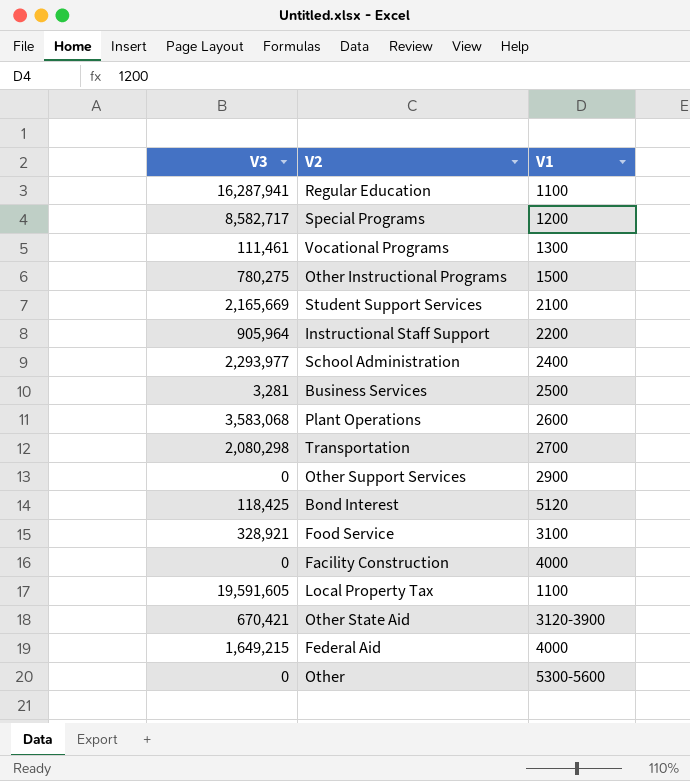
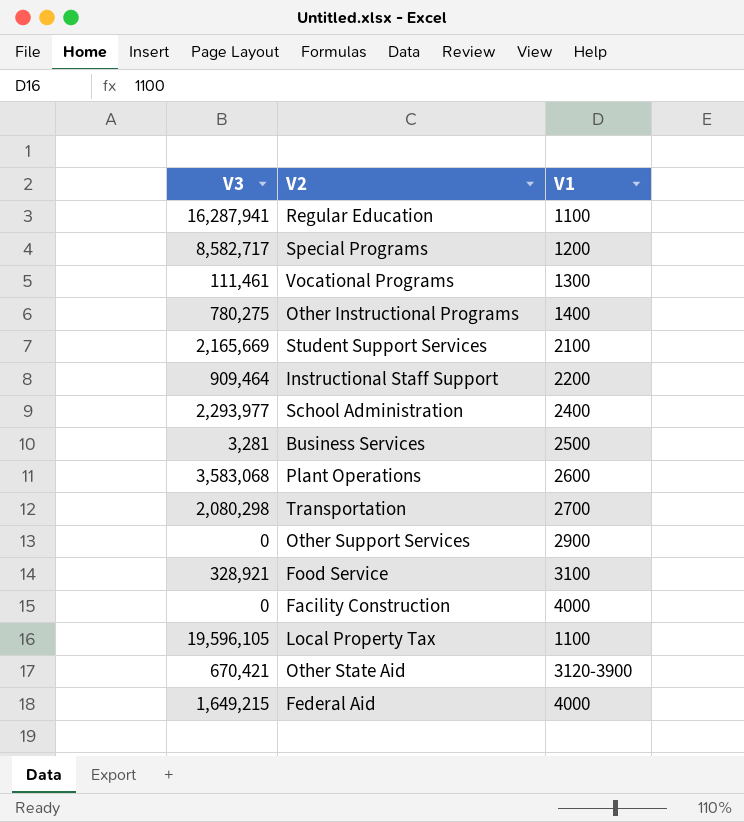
row Bond Interest: 118,425 | 5120 -> none
row Other: 0 | 5300-5600 -> none
Other Instructional Programs | V1: 1500 -> 1400
Instructional Staff Support | V3: 905,964 -> 909,464
Local Property Tax | V3: 19,591,605 -> 19,596,105

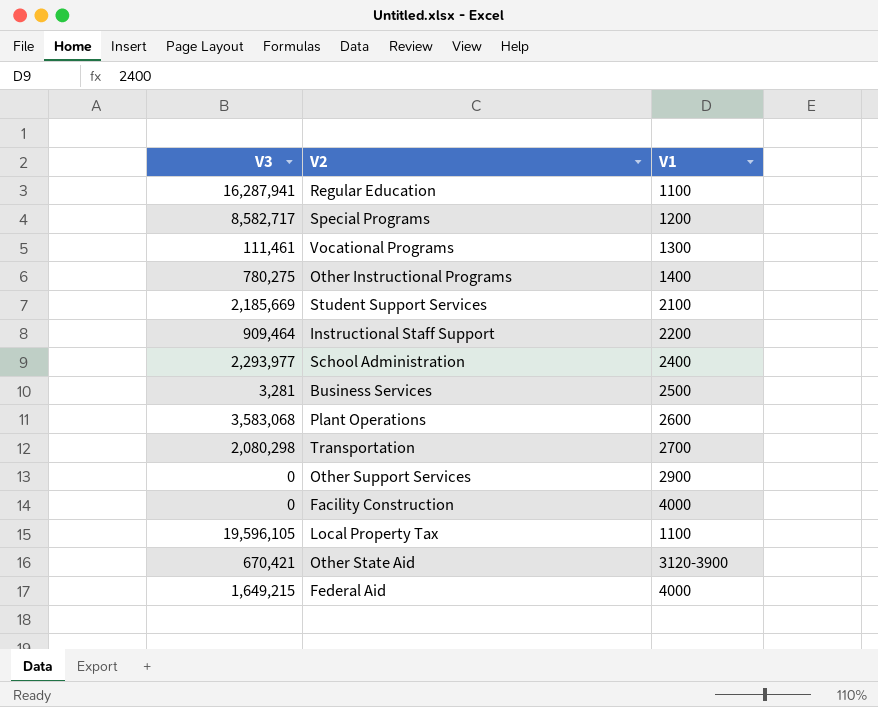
row Food Service: 328,921 | 3100 -> none
Student Support Services | V3: 2,165,669 -> 2,185,669

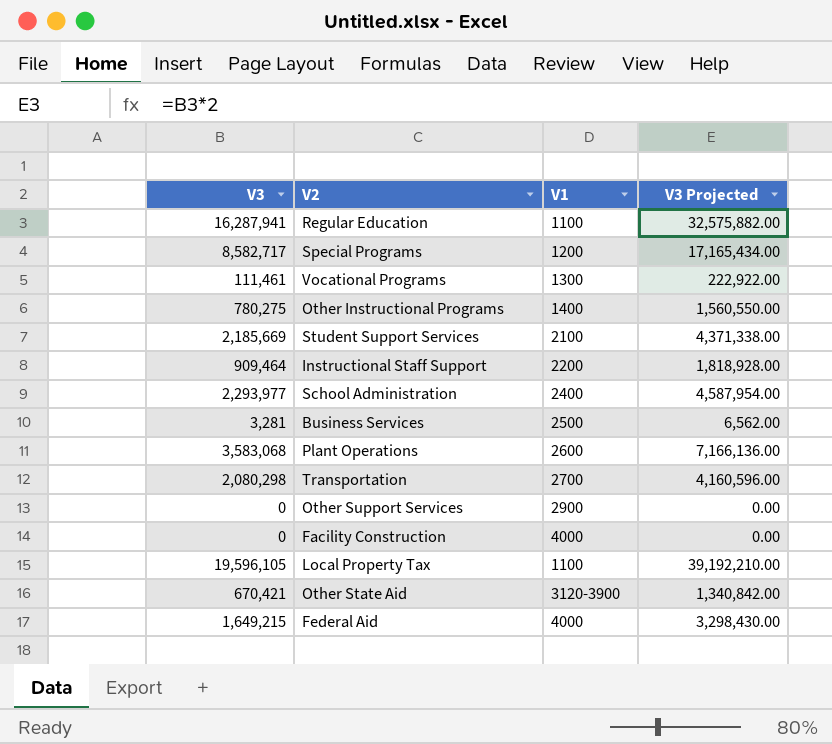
column V3 Projected | formula: none -> [V3] * 2

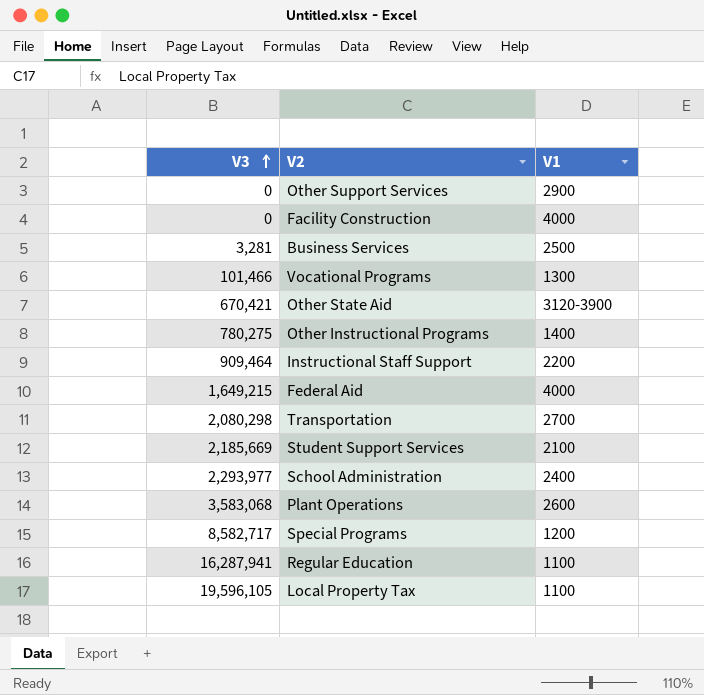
row order: none -> V3 ascending
column V3 Projected | formula: [V3] * 2 -> none
Vocational Programs | V3: 111,461 -> 101,466

